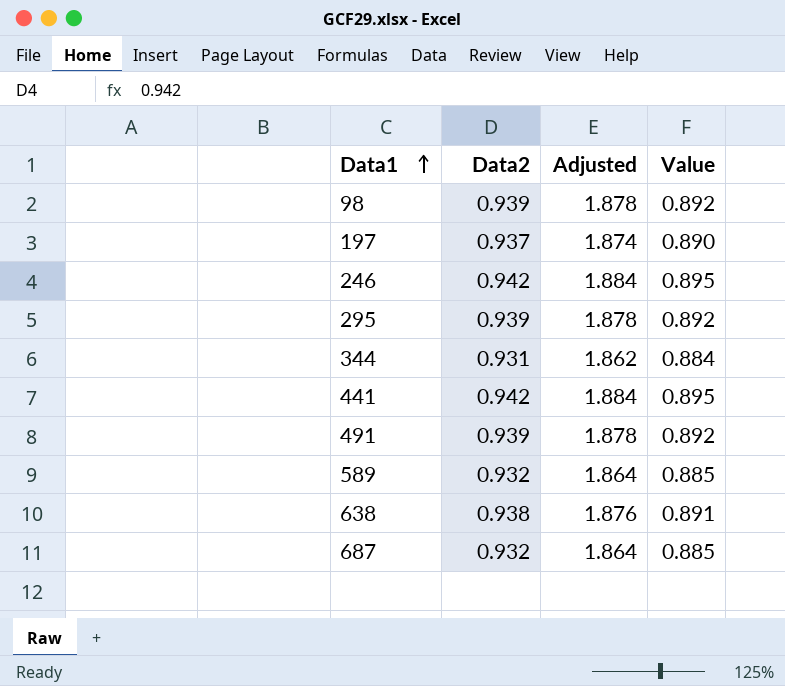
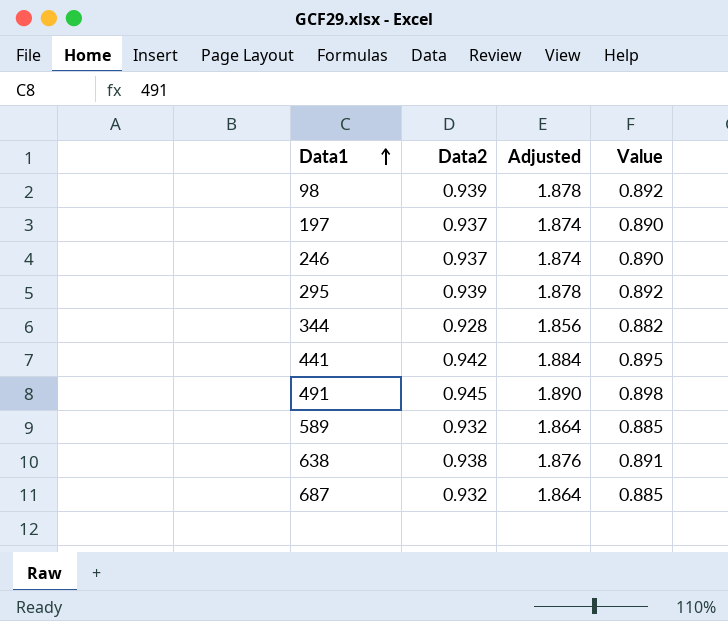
246 | Data2: 0.942 -> 0.937
246 | Adjusted: 1.884 -> 1.874
246 | Value: 0.895 -> 0.890
344 | Data2: 0.931 -> 0.928
344 | Adjusted: 1.862 -> 1.856
344 | Value: 0.884 -> 0.882
491 | Data2: 0.939 -> 0.945
491 | Adjusted: 1.878 -> 1.890
491 | Value: 0.892 -> 0.898

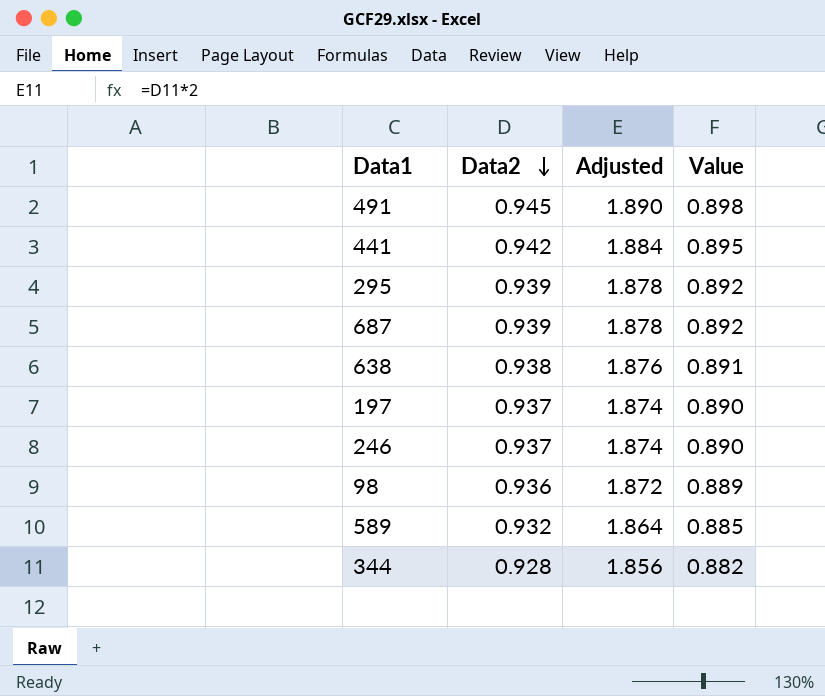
row order: Data1 ascending -> Data2 descending
687 | Data2: 0.932 -> 0.939
687 | Adjusted: 1.864 -> 1.878
687 | Value: 0.885 -> 0.892
98 | Data2: 0.939 -> 0.936
98 | Adjusted: 1.878 -> 1.872
98 | Value: 0.892 -> 0.889

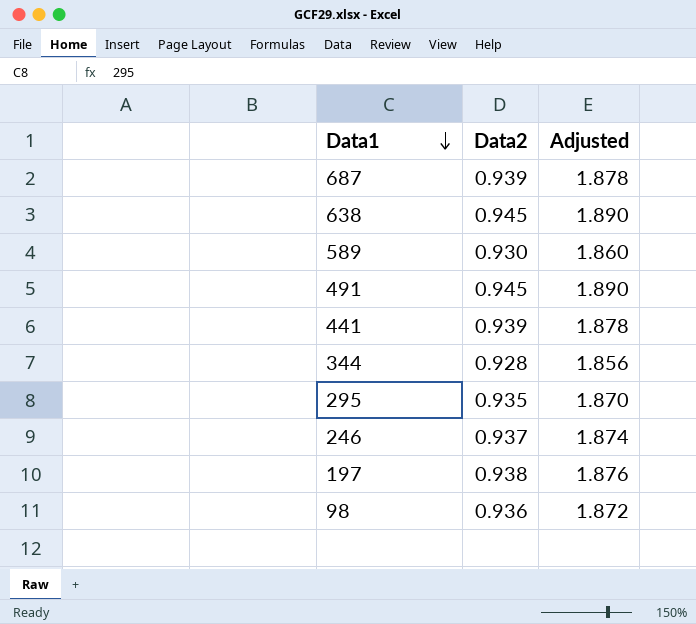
row order: Data2 descending -> Data1 descending
column Value | formula: [Data2] * 0.95 -> none
638 | Data2: 0.938 -> 0.945
638 | Adjusted: 1.876 -> 1.890
589 | Data2: 0.932 -> 0.930
589 | Adjusted: 1.864 -> 1.860
441 | Data2: 0.942 -> 0.939
441 | Adjusted: 1.884 -> 1.878
295 | Data2: 0.939 -> 0.935
295 | Adjusted: 1.878 -> 1.870
197 | Data2: 0.937 -> 0.938
197 | Adjusted: 1.874 -> 1.876

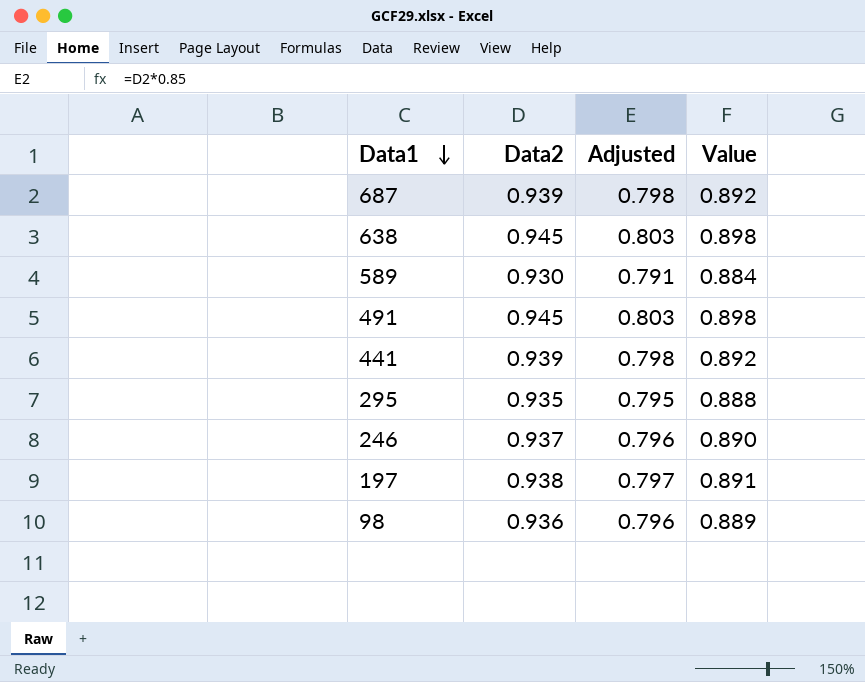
column Adjusted | formula: [Data2] * 2 -> [Data2] * 0.85
column Value | formula: none -> [Data2] * 0.95
row 344: 0.928 | 1.856 -> none

